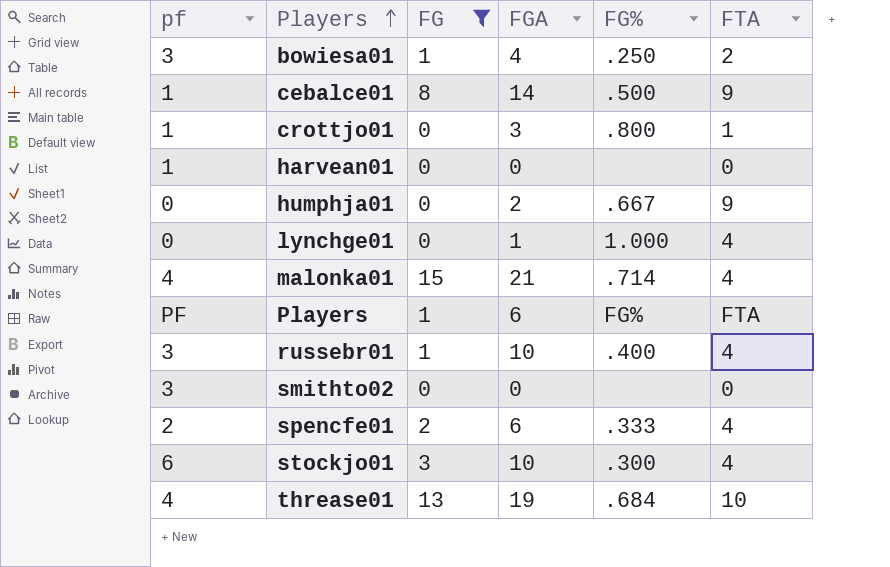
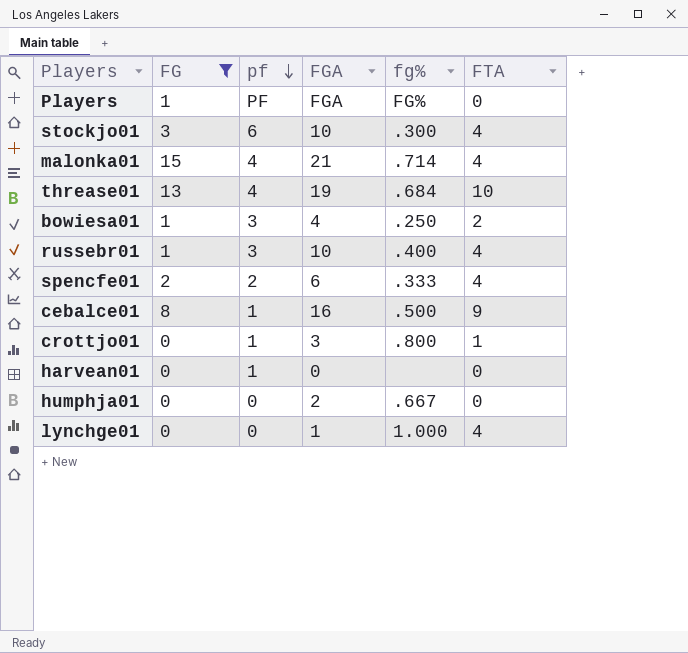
row order: Players ascending -> pf descending
column pf | position: 1 -> 3
column name: FG% -> fg%
row smithto02: 3 | 0 | 0 | none | 0 -> none
Players | FGA: 6 -> FGA
Players | FTA: FTA -> 0
cebalce01 | FGA: 14 -> 16
humphja01 | FTA: 9 -> 0

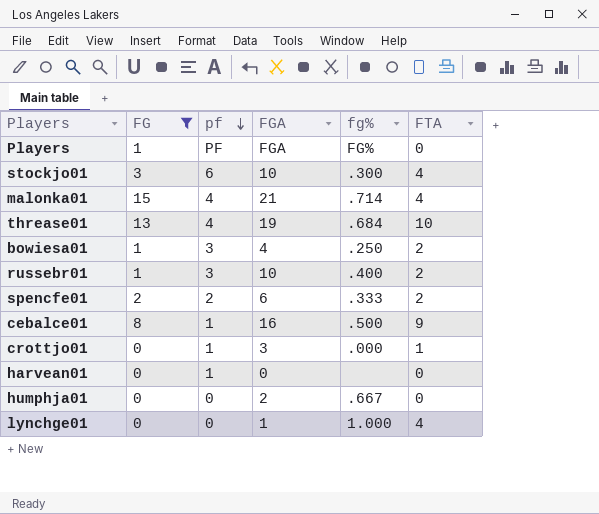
russebr01 | FTA: 4 -> 2
spencfe01 | FTA: 4 -> 2
crottjo01 | fg%: .800 -> .000

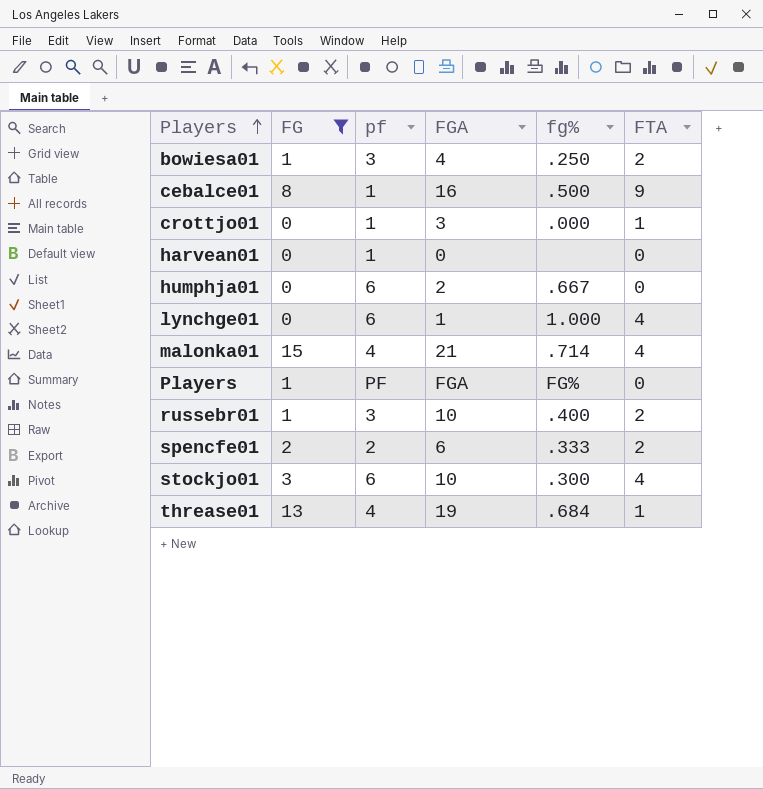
row order: pf descending -> Players ascending
humphja01 | pf: 0 -> 6
lynchge01 | pf: 0 -> 6
threase01 | FTA: 10 -> 1

